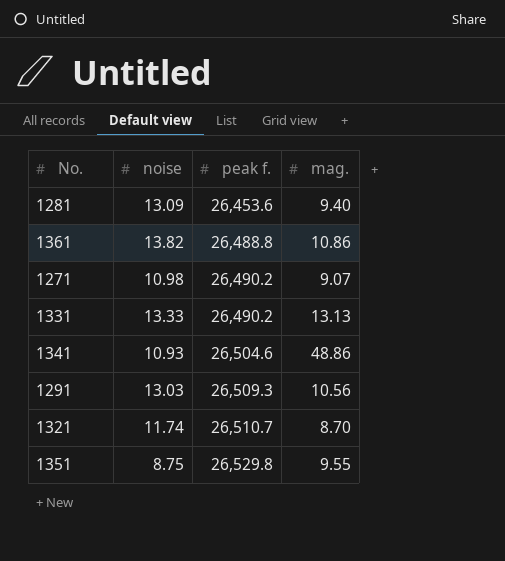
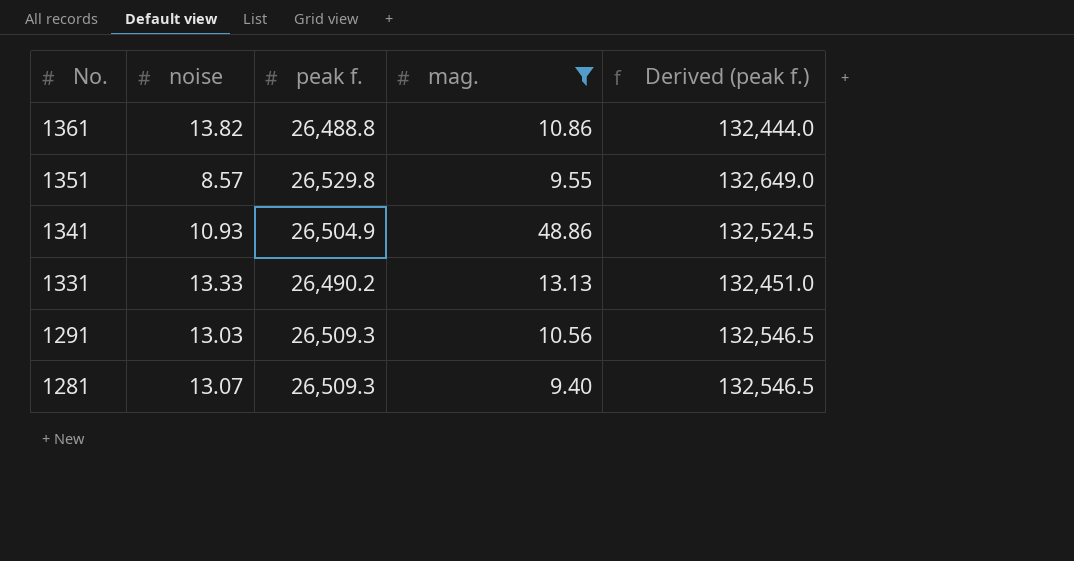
filter: none -> mag. >= 9.40
row order: peak f. ascending -> No. descending
column Derived (peak f.) | formula: none -> [peak f.] * 5
1351 | noise: 8.75 -> 8.57
1341 | peak f.: 26,504.6 -> 26,504.9
1281 | noise: 13.09 -> 13.07
1281 | peak f.: 26,453.6 -> 26,509.3

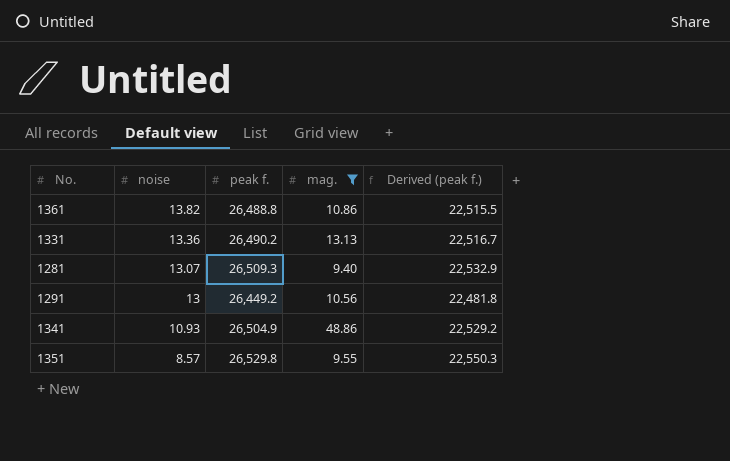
row order: No. descending -> noise descending
column Derived (peak f.) | formula: [peak f.] * 5 -> [peak f.] * 0.85
1331 | noise: 13.33 -> 13.36
1291 | noise: 13.03 -> 13
1291 | peak f.: 26,509.3 -> 26,449.2

